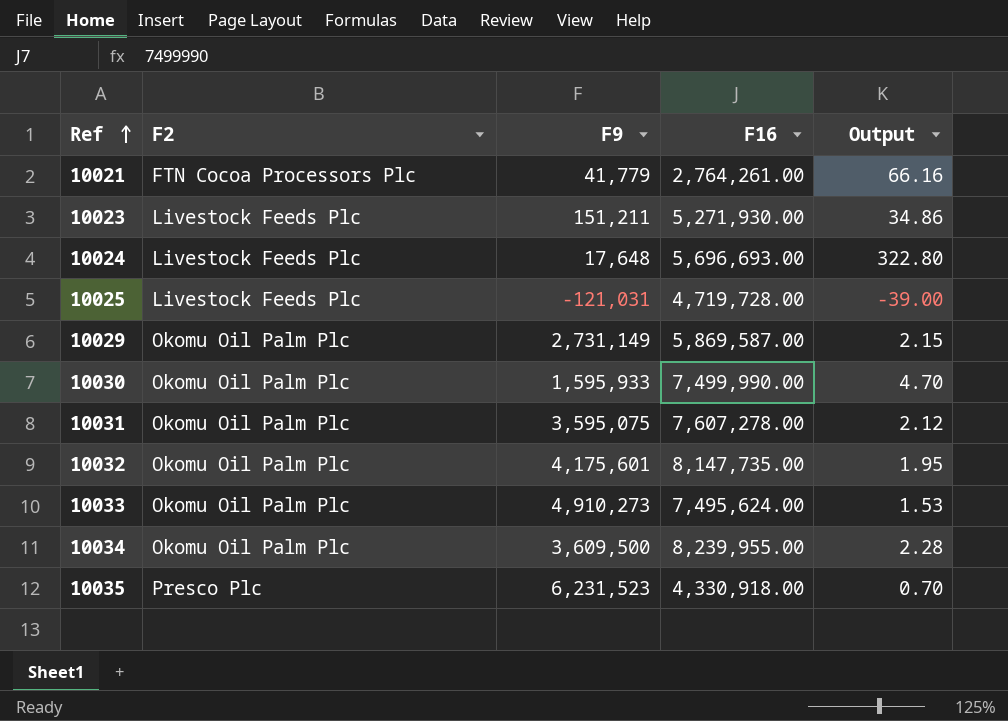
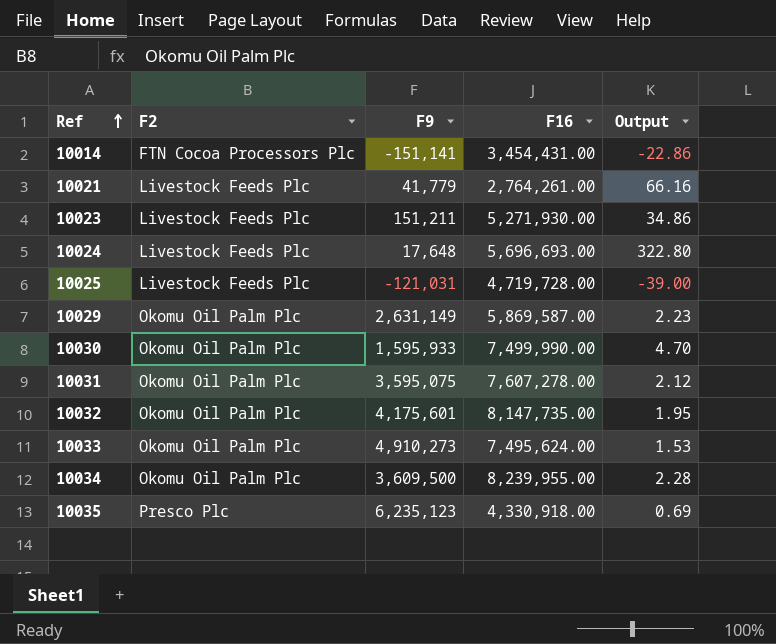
row 10014: none -> FTN Cocoa Processors Plc | -151,141 | 3,454,431.00 | -22.86
10021 | F2: FTN Cocoa Processors Plc -> Livestock Feeds Plc
10029 | F9: 2,731,149 -> 2,631,149
10029 | Output: 2.15 -> 2.23
10035 | F9: 6,231,523 -> 6,235,123
10035 | Output: 0.70 -> 0.69

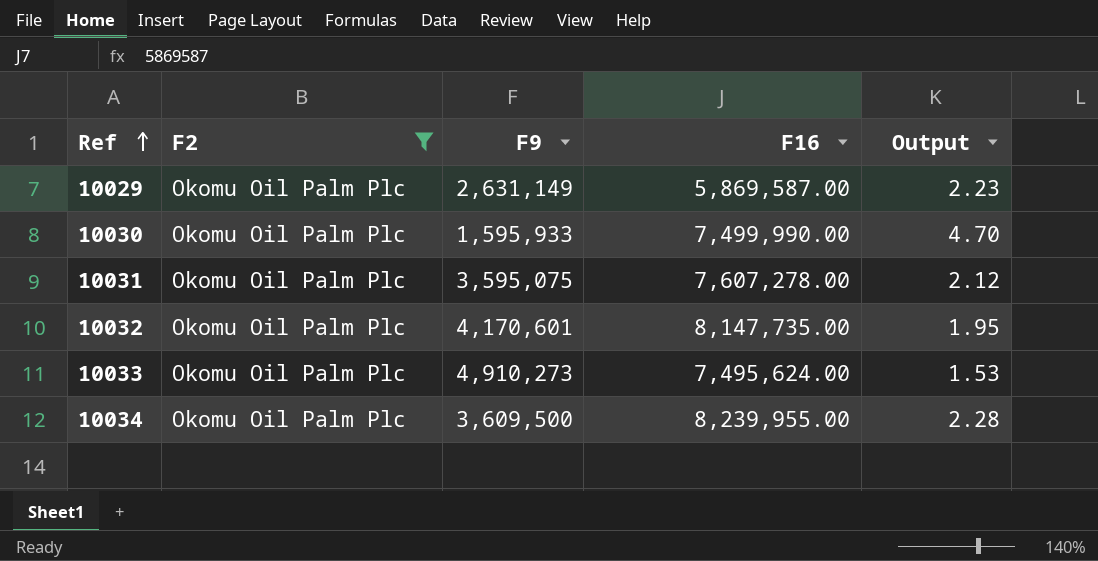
filter: none -> F2 = Okomu Oil Palm Plc
10032 | F9: 4,175,601 -> 4,170,601

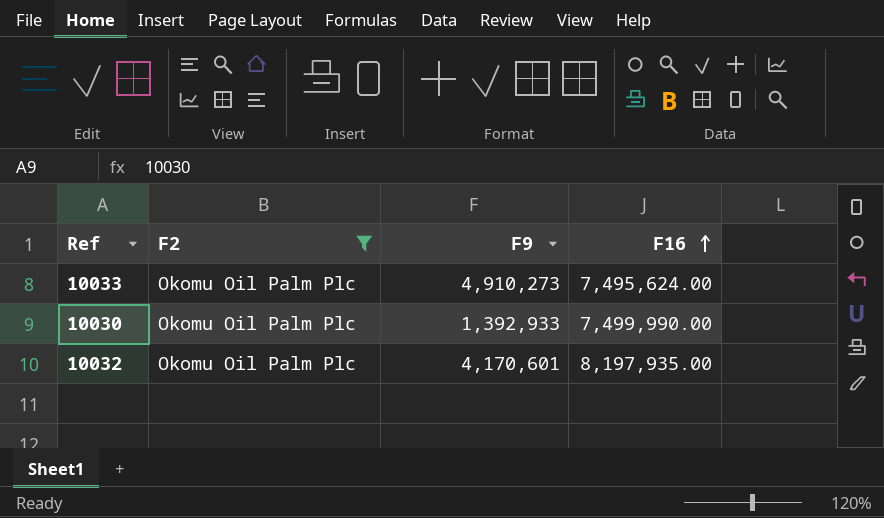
row order: Ref ascending -> F16 ascending
column Output | formula: [F16] / [F9] -> none
row 10029: Okomu Oil Palm Plc | 2,631,149 | 5,869,587.00 | 2.23 -> none
row 10031: Okomu Oil Palm Plc | 3,595,075 | 7,607,278.00 | 2.12 -> none
row 10034: Okomu Oil Palm Plc | 3,609,500 | 8,239,955.00 | 2.28 -> none
10030 | F9: 1,595,933 -> 1,392,933
10032 | F16: 8,147,735.00 -> 8,197,935.00

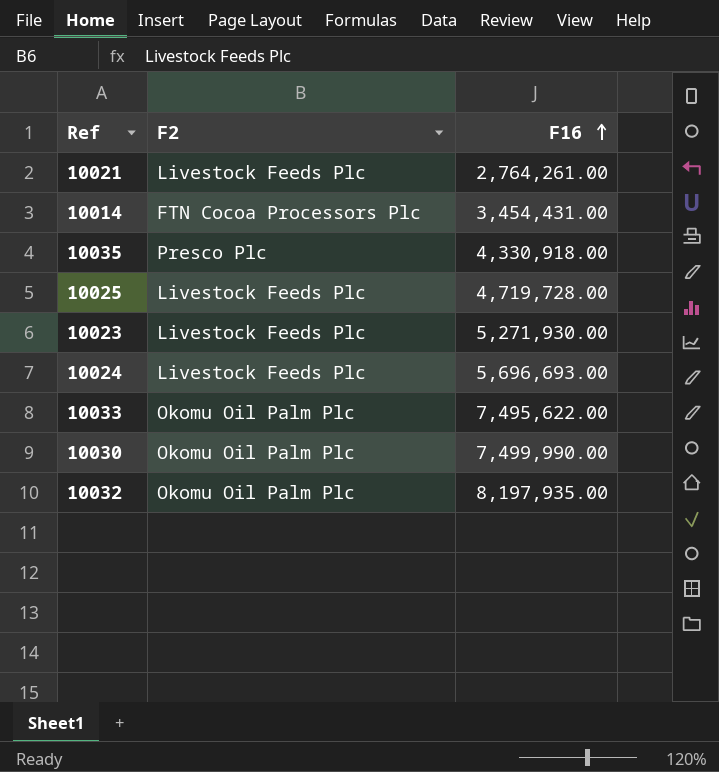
filter: F2 = Okomu Oil Palm Plc -> none
column F9 | position: 3 -> none
10033 | F16: 7,495,624.00 -> 7,495,622.00

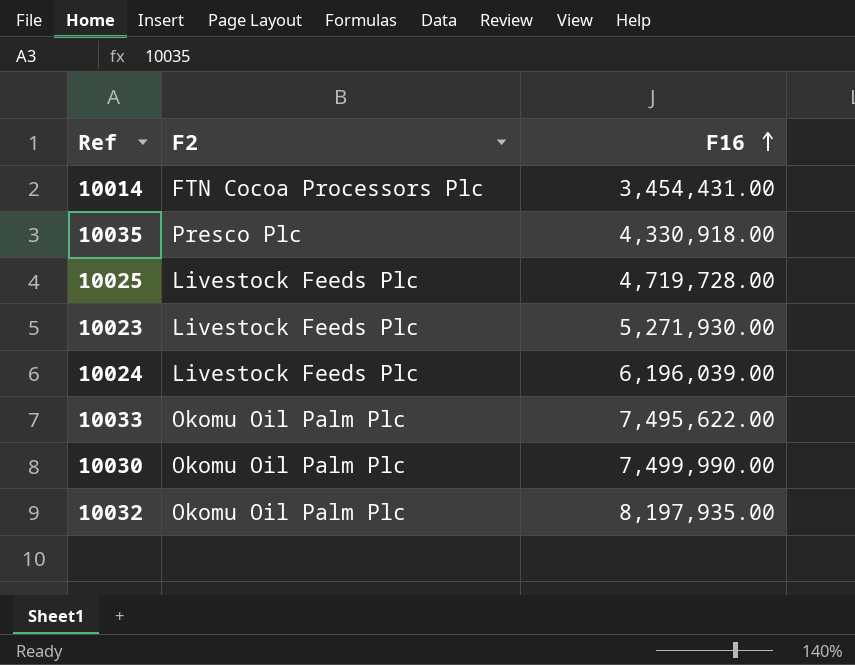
row 10021: Livestock Feeds Plc | 2,764,261.00 -> none
10024 | F16: 5,696,693.00 -> 6,196,039.00

